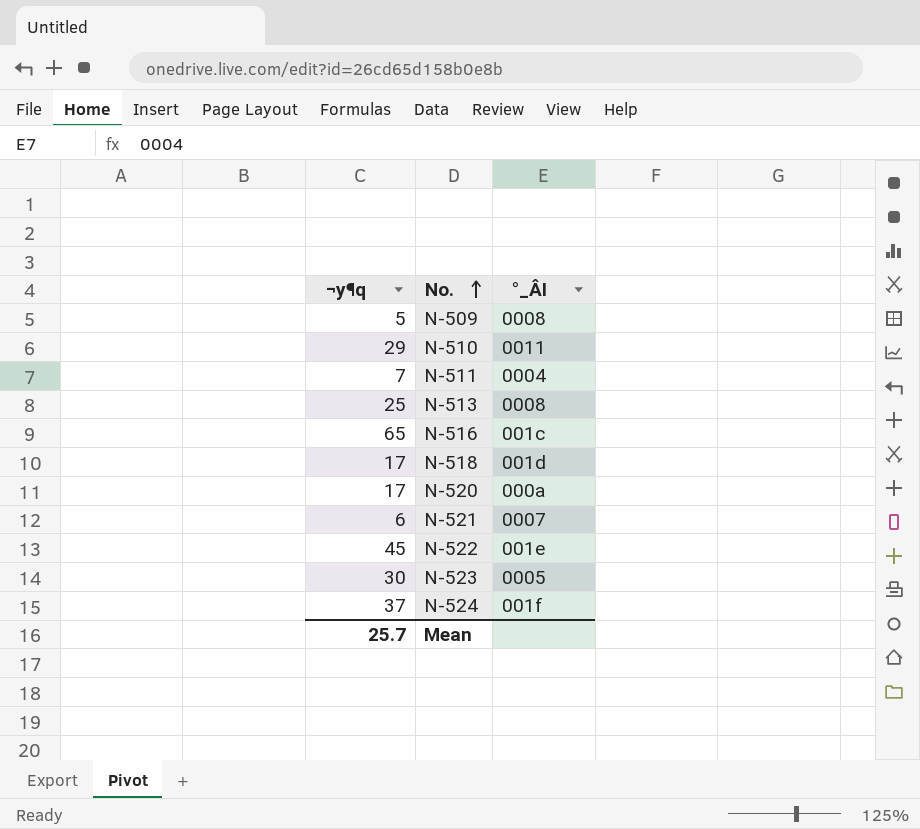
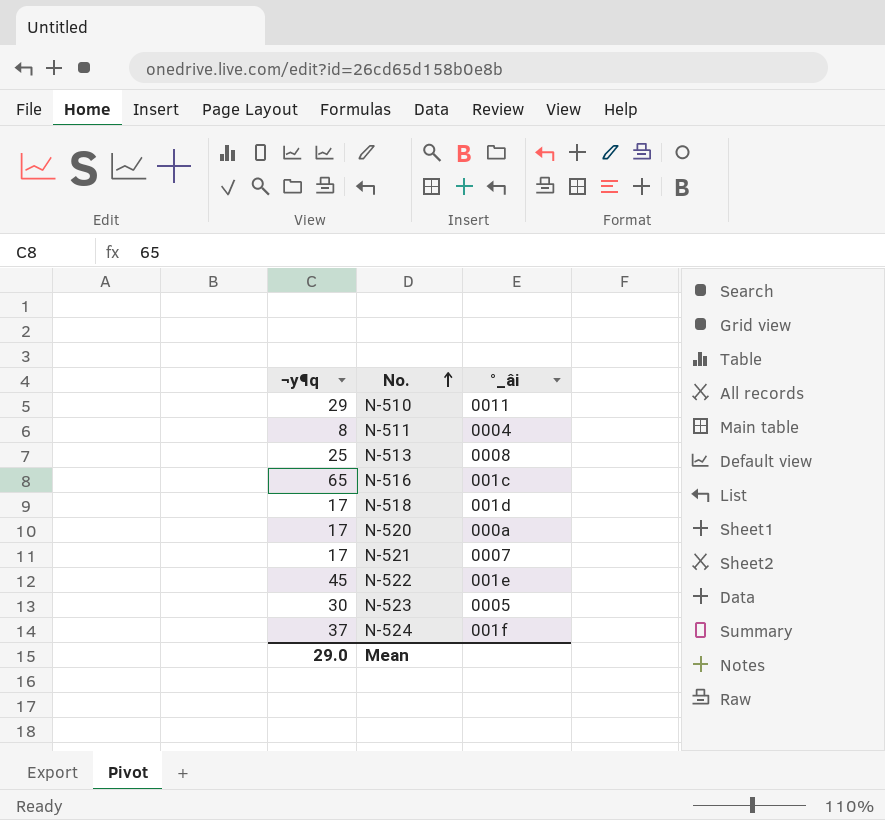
column name: °_ÂI -> °_âi
row N-509: 5 | 0008 -> none
N-511 | ¬y¶q: 7 -> 8
N-521 | ¬y¶q: 6 -> 17
Mean | ¬y¶q: 25.7 -> 29.0

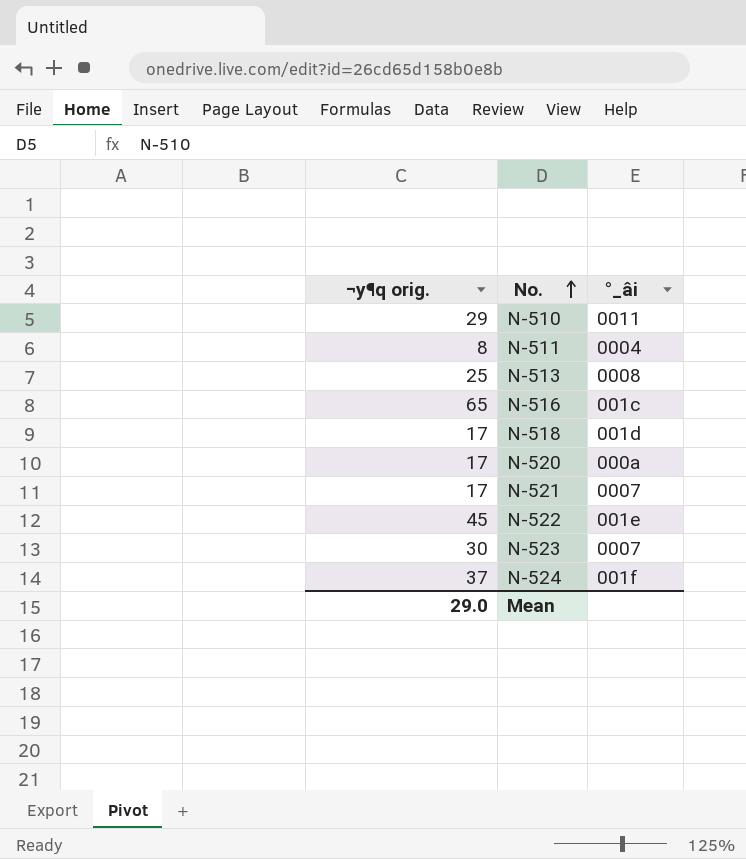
column name: ¬y¶q -> ¬y¶q orig.
N-523 | °_âi: 0005 -> 0007

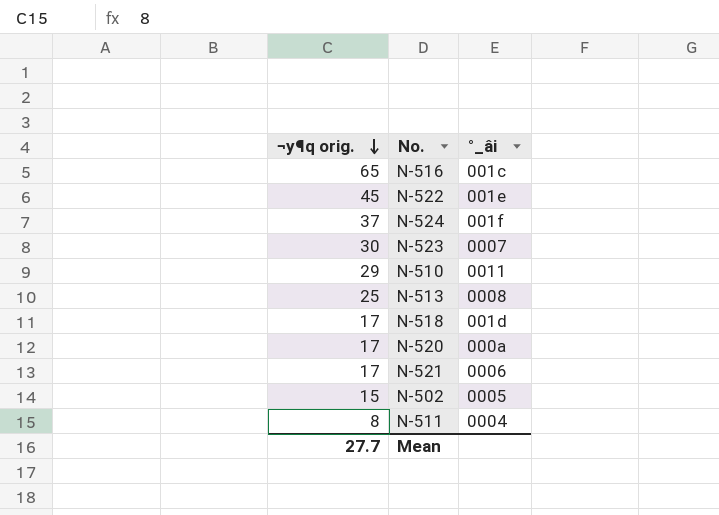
row order: No. ascending -> ¬y¶q orig. descending
N-521 | °_âi: 0007 -> 0006
row N-502: none -> 15 | 0005
Mean | ¬y¶q orig.: 29.0 -> 27.7

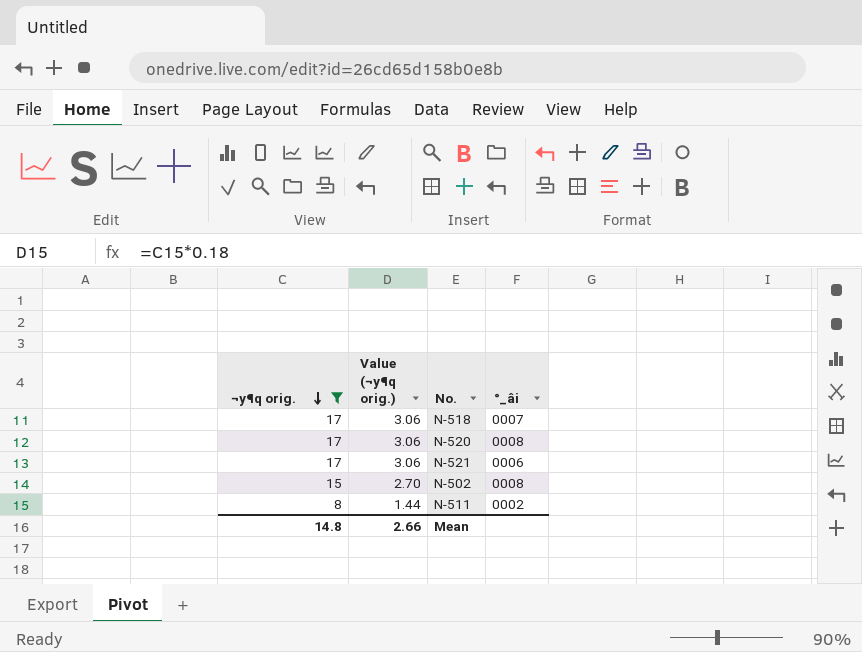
filter: none -> ¬y¶q orig. <= 17
column Value (¬y¶q orig.) | formula: none -> [¬y¶q orig.] * 0.18
N-518 | °_âi: 001d -> 0007
N-520 | °_âi: 000a -> 0008
N-502 | °_âi: 0005 -> 0008
N-511 | °_âi: 0004 -> 0002
Mean | ¬y¶q orig.: 27.7 -> 14.8

